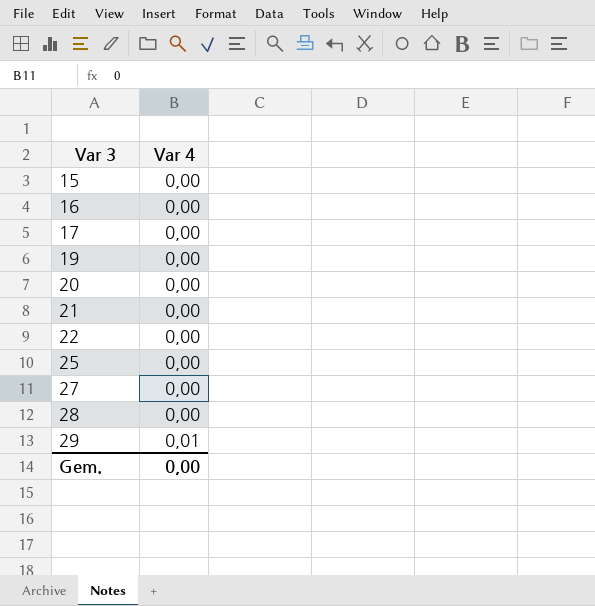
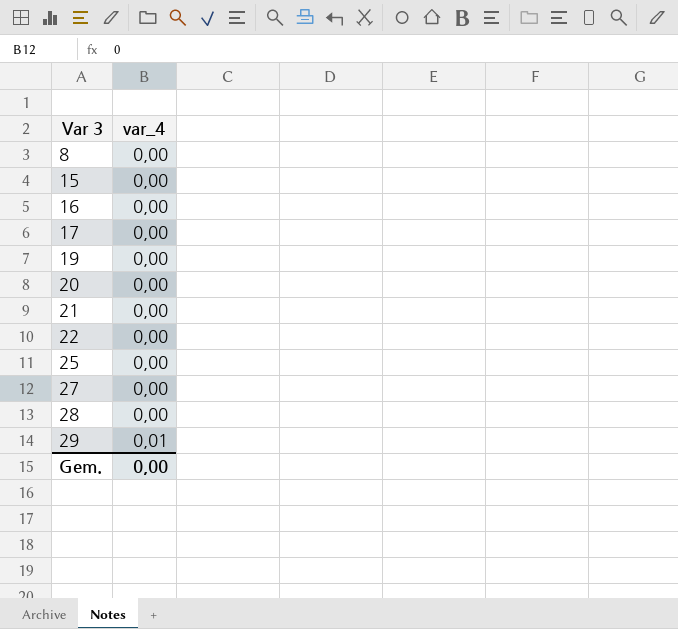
column name: Var 4 -> var_4
row 8: none -> 0,00

